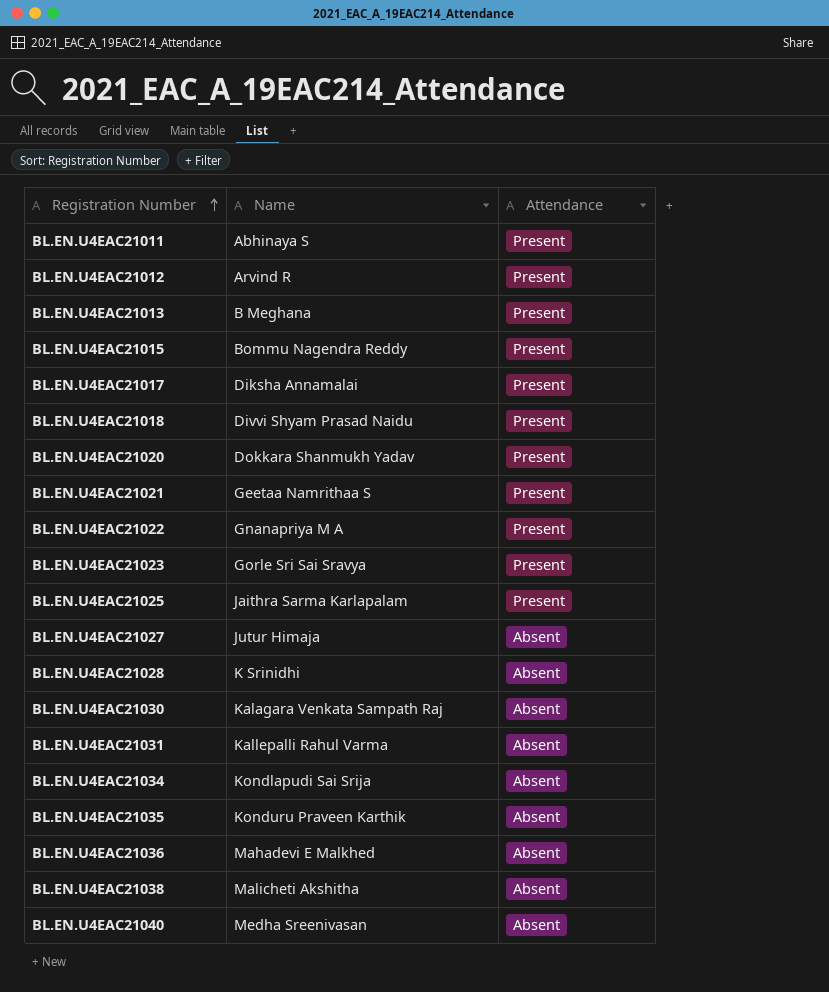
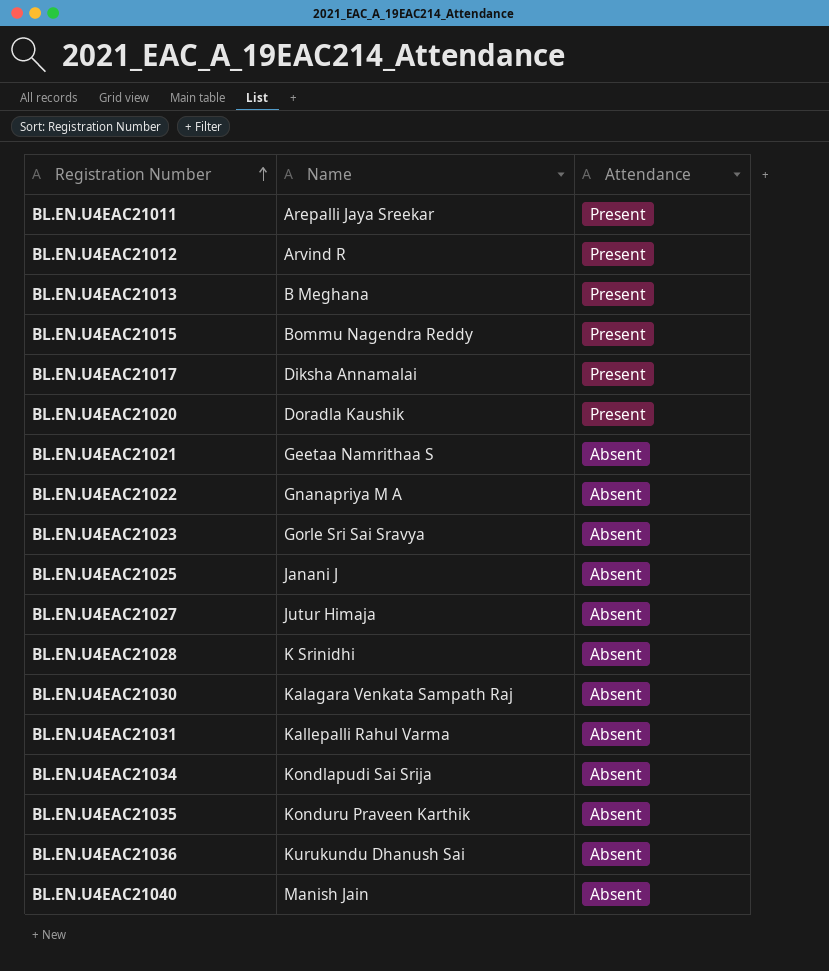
row BL.EN.U4EAC21018: Divvi Shyam Prasad Naidu | Present -> none
row BL.EN.U4EAC21038: Malicheti Akshitha | Absent -> none
BL.EN.U4EAC21011 | Name: Abhinaya S -> Arepalli Jaya Sreekar
BL.EN.U4EAC21020 | Name: Dokkara Shanmukh Yadav -> Doradla Kaushik
BL.EN.U4EAC21021 | Attendance: Present -> Absent
BL.EN.U4EAC21022 | Attendance: Present -> Absent
BL.EN.U4EAC21023 | Attendance: Present -> Absent
BL.EN.U4EAC21025 | Name: Jaithra Sarma Karlapalam -> Janani J
BL.EN.U4EAC21025 | Attendance: Present -> Absent
BL.EN.U4EAC21036 | Name: Mahadevi E Malkhed -> Kurukundu Dhanush Sai
BL.EN.U4EAC21040 | Name: Medha Sreenivasan -> Manish Jain

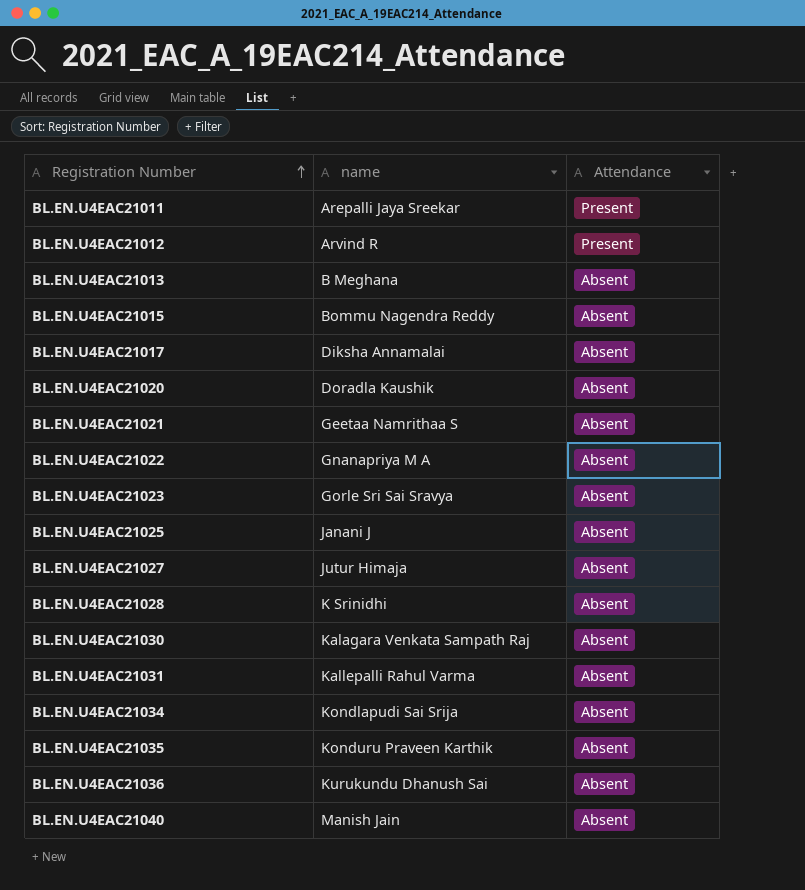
column name: Name -> name
BL.EN.U4EAC21013 | Attendance: Present -> Absent
BL.EN.U4EAC21015 | Attendance: Present -> Absent
BL.EN.U4EAC21017 | Attendance: Present -> Absent
BL.EN.U4EAC21020 | Attendance: Present -> Absent

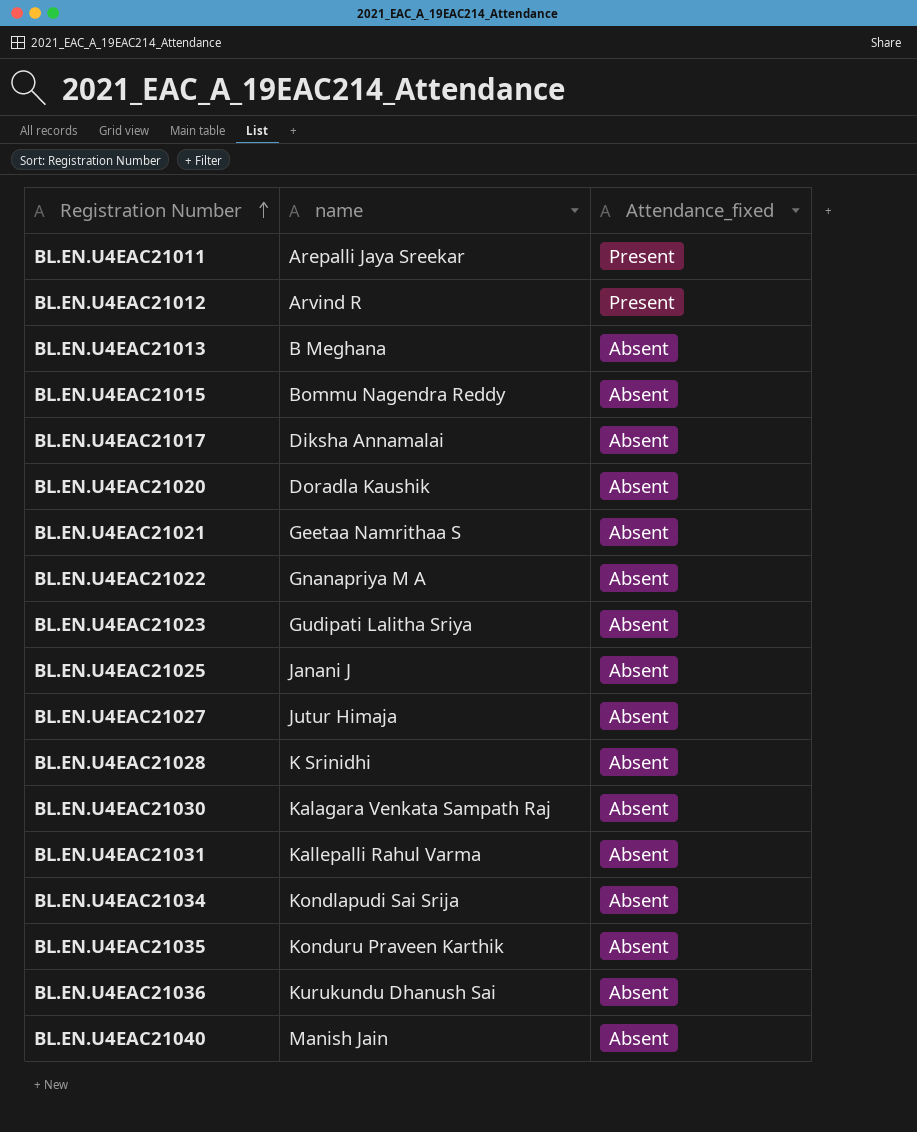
column name: Attendance -> Attendance_fixed
BL.EN.U4EAC21023 | name: Gorle Sri Sai Sravya -> Gudipati Lalitha Sriya

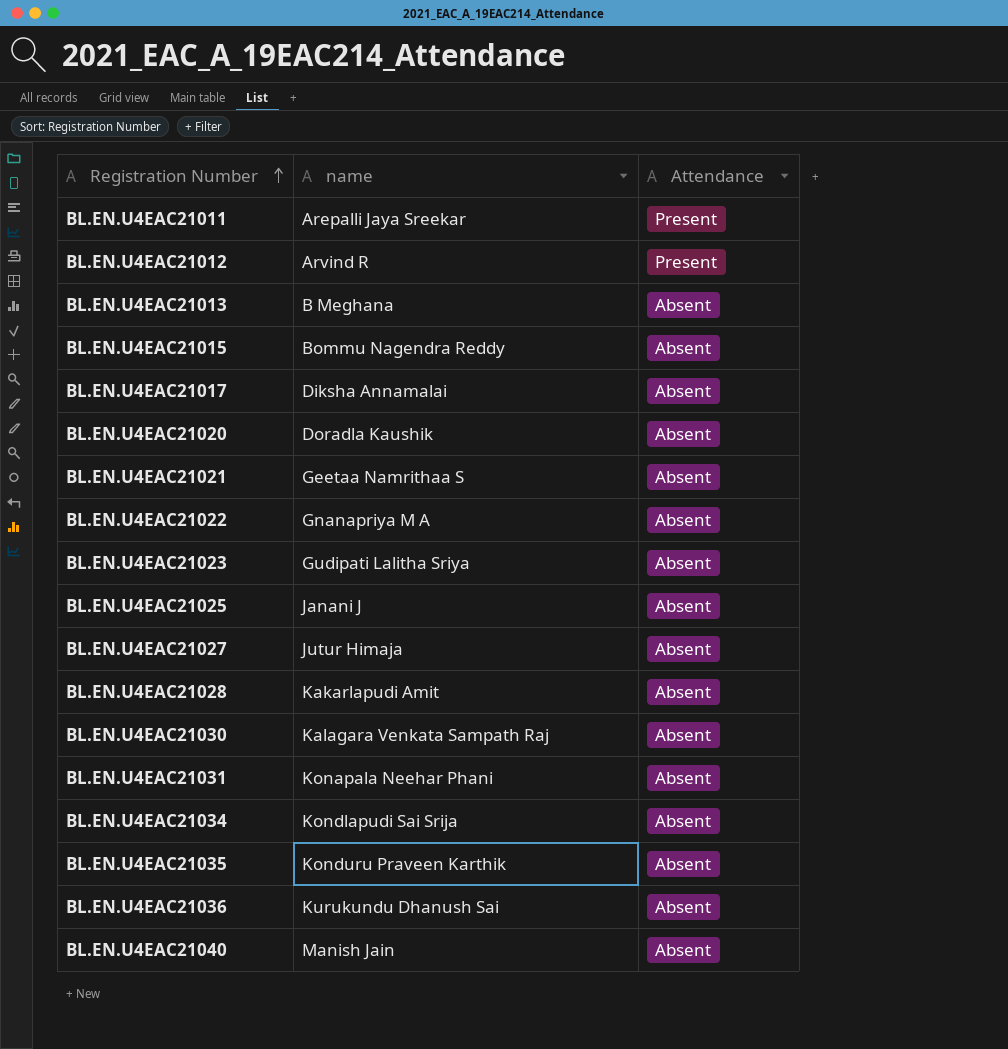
column name: Attendance_fixed -> Attendance
BL.EN.U4EAC21028 | name: K Srinidhi -> Kakarlapudi Amit
BL.EN.U4EAC21031 | name: Kallepalli Rahul Varma -> Konapala Neehar Phani

